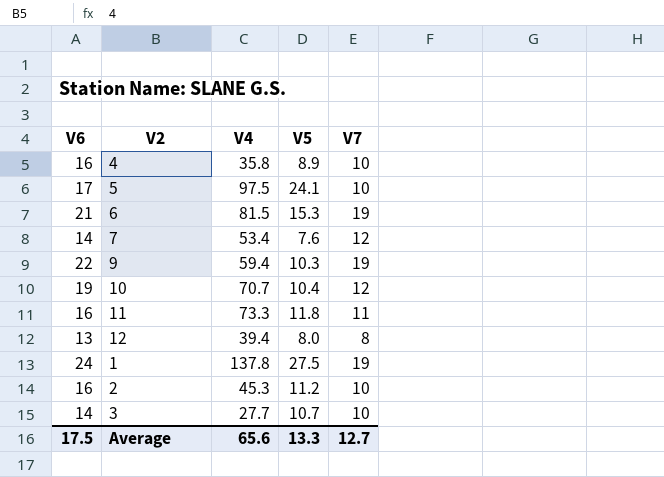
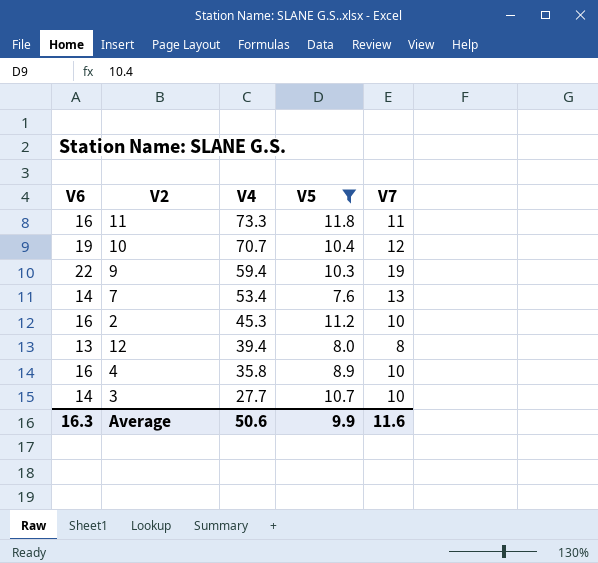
filter: none -> V5 <= 11.8
row order: none -> V4 descending
7 | V7: 12 -> 13
Average | V6: 17.5 -> 16.3
Average | V4: 65.6 -> 50.6
Average | V5: 13.3 -> 9.9
Average | V7: 12.7 -> 11.6

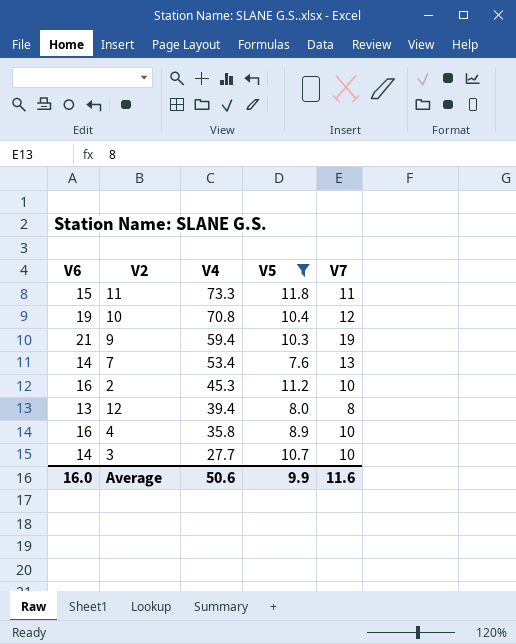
11 | V6: 16 -> 15
10 | V4: 70.7 -> 70.8
9 | V6: 22 -> 21
Average | V6: 16.3 -> 16.0

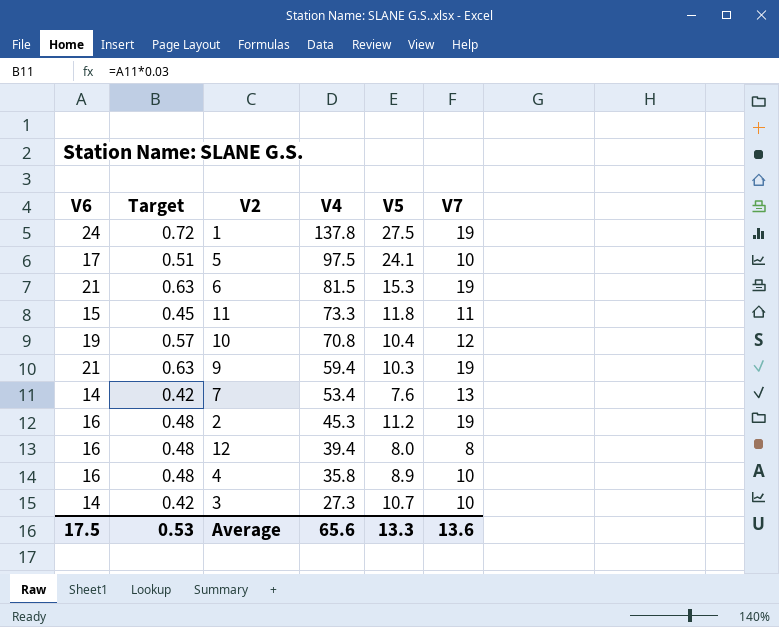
filter: V5 <= 11.8 -> none
column Target | formula: none -> [V6] * 0.03
2 | V7: 10 -> 19
12 | V6: 13 -> 16
3 | V4: 27.7 -> 27.3
Average | V6: 16.0 -> 17.5
Average | V4: 50.6 -> 65.6
Average | V5: 9.9 -> 13.3
Average | V7: 11.6 -> 13.6

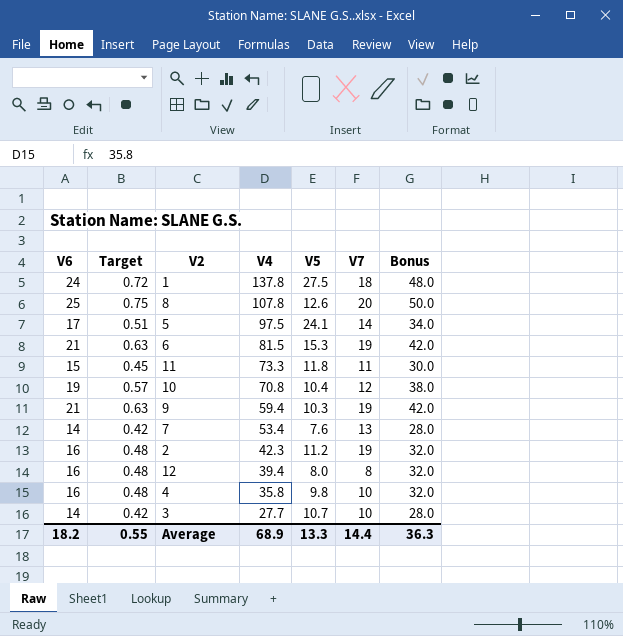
column Bonus | formula: none -> [V6] * 2
1 | V7: 19 -> 18
row 8: none -> 25 | 0.75 | 107.8 | 12.6 | 20 | 50.0
5 | V7: 10 -> 14
2 | V4: 45.3 -> 42.3
4 | V5: 8.9 -> 9.8
3 | V4: 27.3 -> 27.7
Average | V6: 17.5 -> 18.2
Average | Target: 0.53 -> 0.55
Average | V4: 65.6 -> 68.9
Average | V7: 13.6 -> 14.4

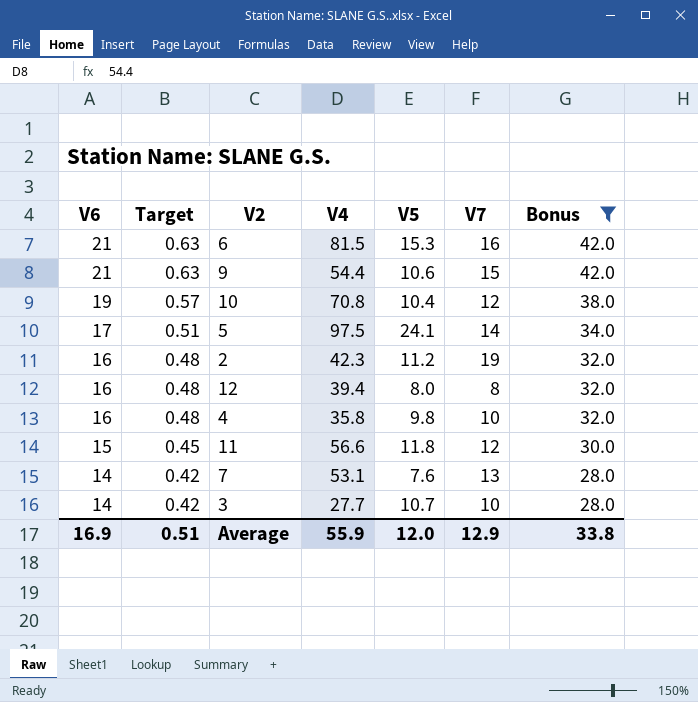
filter: none -> Bonus <= 42.0
row order: V4 descending -> V6 descending
6 | V7: 19 -> 16
9 | V4: 59.4 -> 54.4
9 | V5: 10.3 -> 10.6
9 | V7: 19 -> 15
11 | V4: 73.3 -> 56.6
11 | V7: 11 -> 12
7 | V4: 53.4 -> 53.1
Average | V6: 18.2 -> 16.9
Average | Target: 0.55 -> 0.51
Average | V4: 68.9 -> 55.9
Average | V5: 13.3 -> 12.0
Average | V7: 14.4 -> 12.9
Average | Bonus: 36.3 -> 33.8

